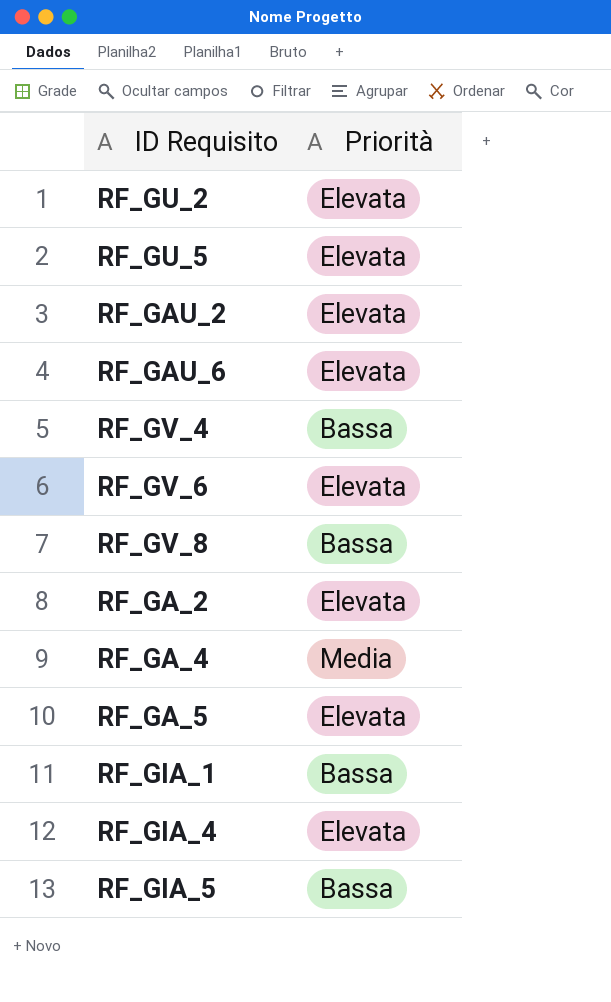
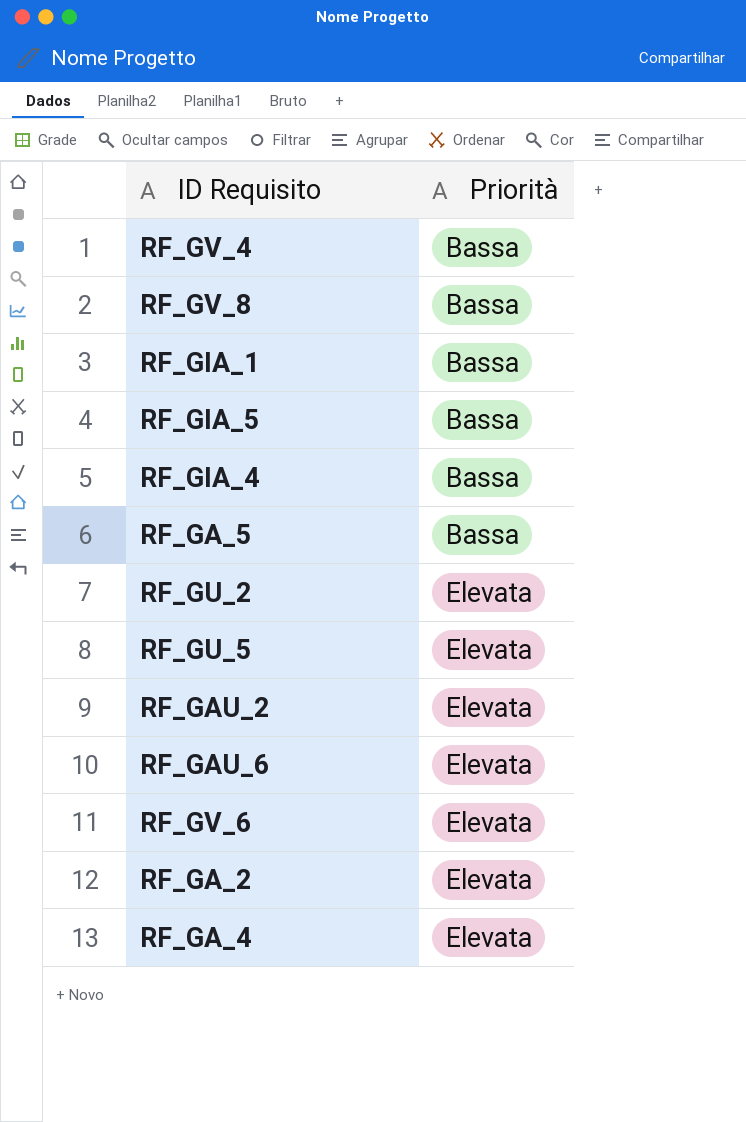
row order: none -> Priorità ascending
RF_GIA_4 | Priorità: Elevata -> Bassa
RF_GA_5 | Priorità: Elevata -> Bassa
RF_GA_4 | Priorità: Media -> Elevata

